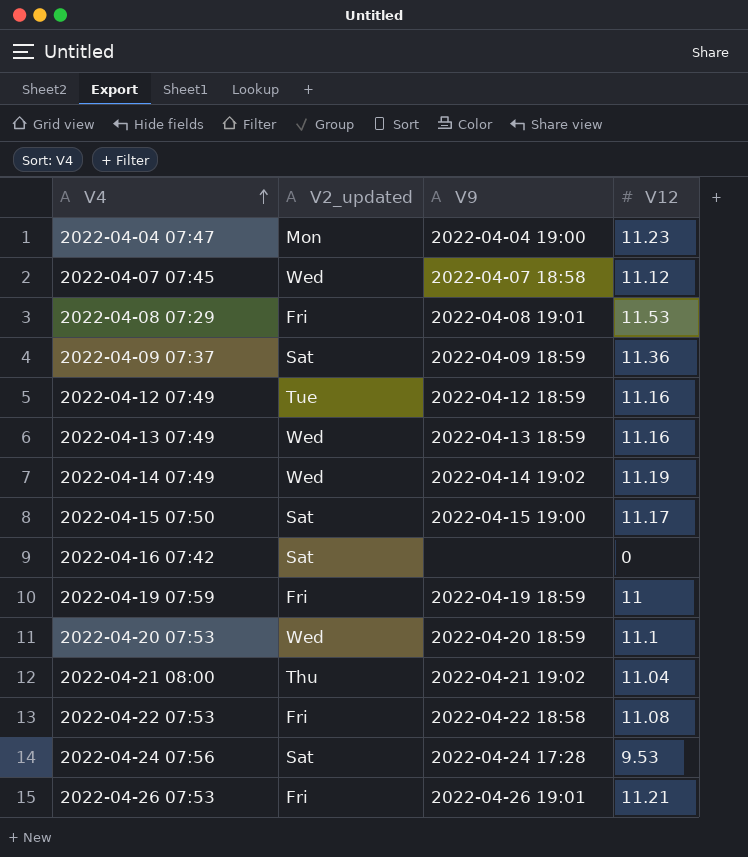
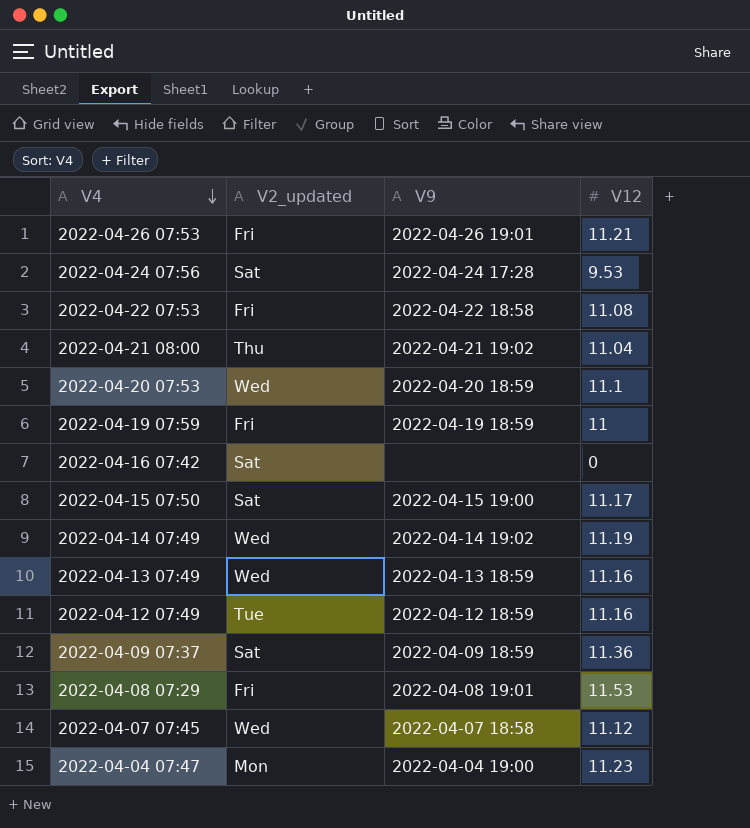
row order: V4 ascending -> V4 descending

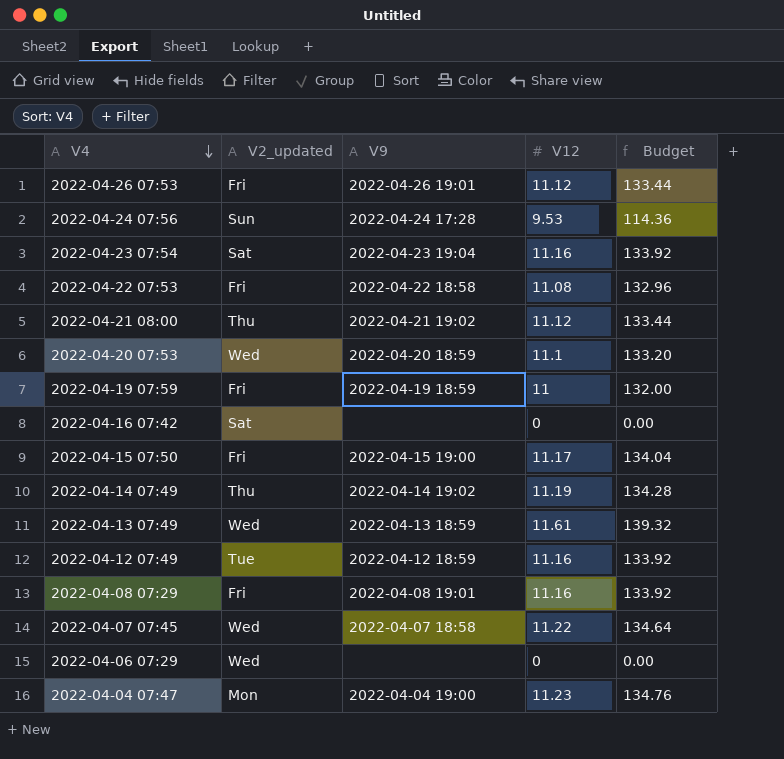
column Budget | formula: none -> [V12] * 12
row 2022-04-09 07:37: Sat | 2022-04-09 18:59 | 11.36 -> none
2022-04-26 07:53 | V12: 11.21 -> 11.12
2022-04-24 07:56 | V2_updated: Sat -> Sun
row 2022-04-23 07:54: none -> Sat | 2022-04-23 19:04 | 11.16 | 133.92
2022-04-21 08:00 | V12: 11.04 -> 11.12
2022-04-15 07:50 | V2_updated: Sat -> Fri
2022-04-14 07:49 | V2_updated: Wed -> Thu
2022-04-13 07:49 | V12: 11.16 -> 11.61
2022-04-08 07:29 | V12: 11.53 -> 11.16
2022-04-07 07:45 | V12: 11.12 -> 11.22
row 2022-04-06 07:29: none -> Wed | none | 0 | 0.00

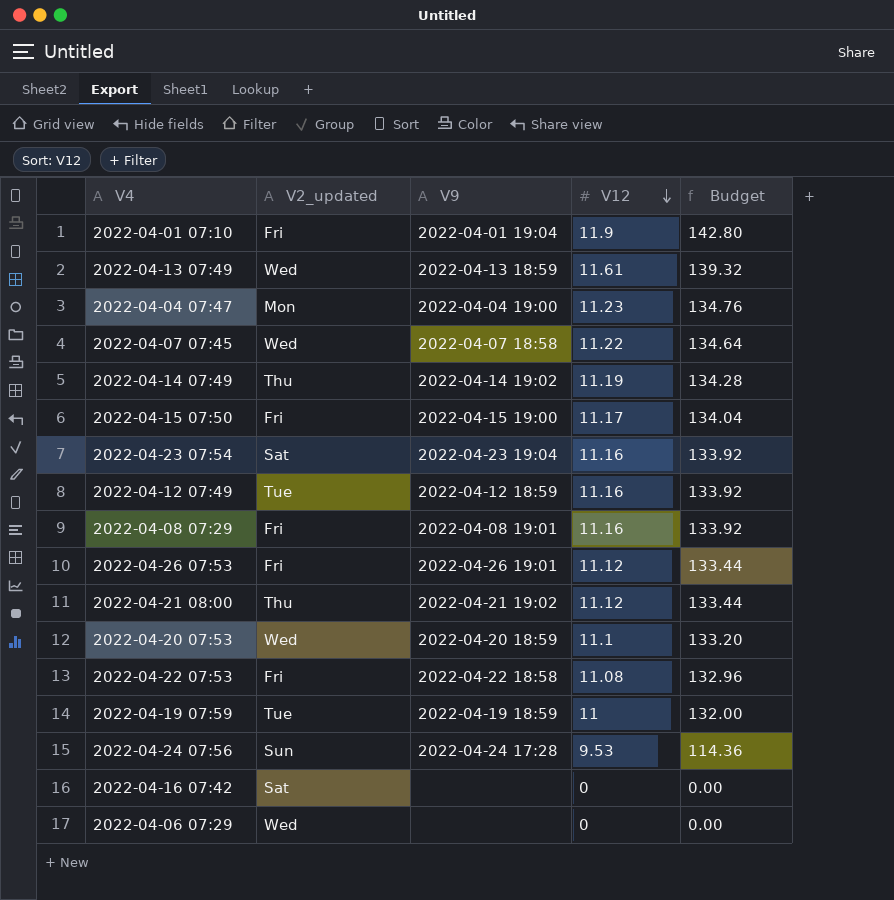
row order: V4 descending -> V12 descending
row 2022-04-01 07:10: none -> Fri | 2022-04-01 19:04 | 11.9 | 142.80
2022-04-19 07:59 | V2_updated: Fri -> Tue

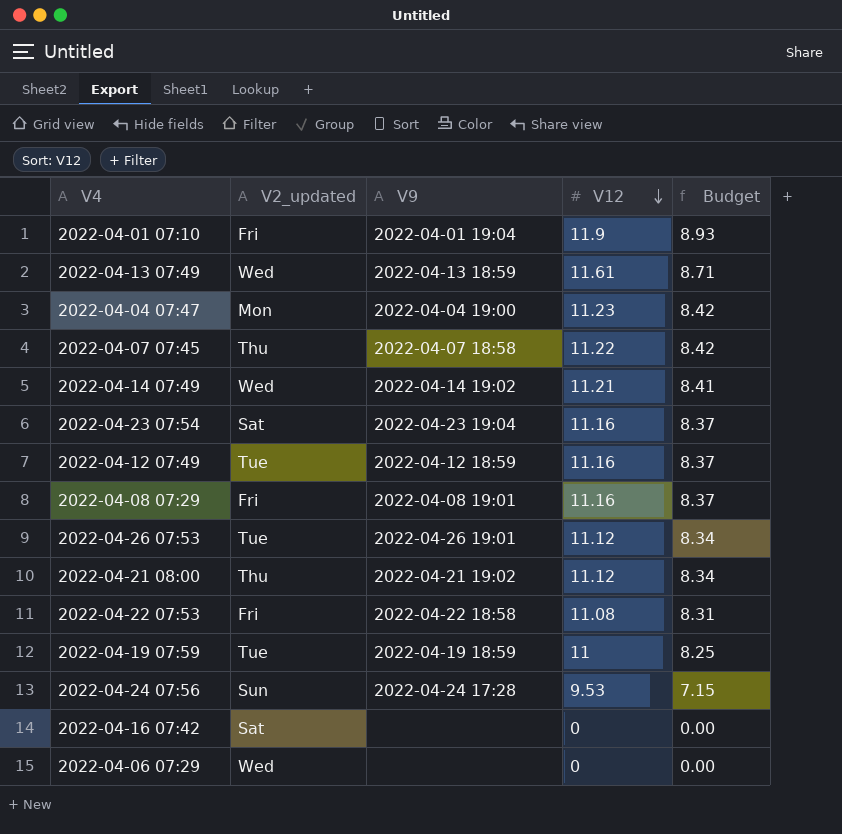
column Budget | formula: [V12] * 12 -> [V12] * 0.75
row 2022-04-15 07:50: Fri | 2022-04-15 19:00 | 11.17 | 134.04 -> none
row 2022-04-20 07:53: Wed | 2022-04-20 18:59 | 11.1 | 133.20 -> none
2022-04-07 07:45 | V2_updated: Wed -> Thu
2022-04-14 07:49 | V2_updated: Thu -> Wed
2022-04-14 07:49 | V12: 11.19 -> 11.21
2022-04-26 07:53 | V2_updated: Fri -> Tue

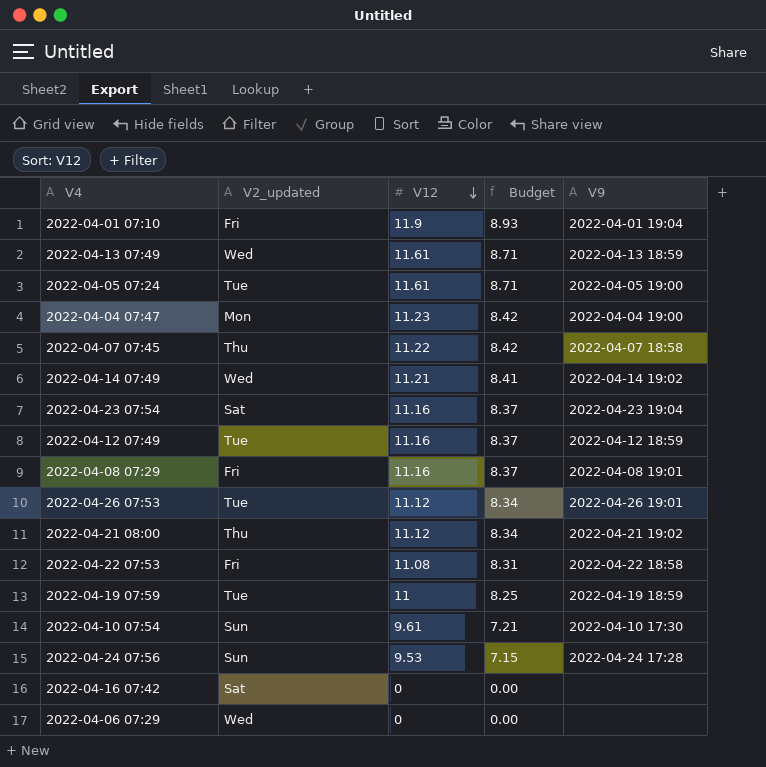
column V9 | position: 3 -> 5
row 2022-04-05 07:24: none -> Tue | 11.61 | 8.71 | 2022-04-05 19:00
row 2022-04-10 07:54: none -> Sun | 9.61 | 7.21 | 2022-04-10 17:30

